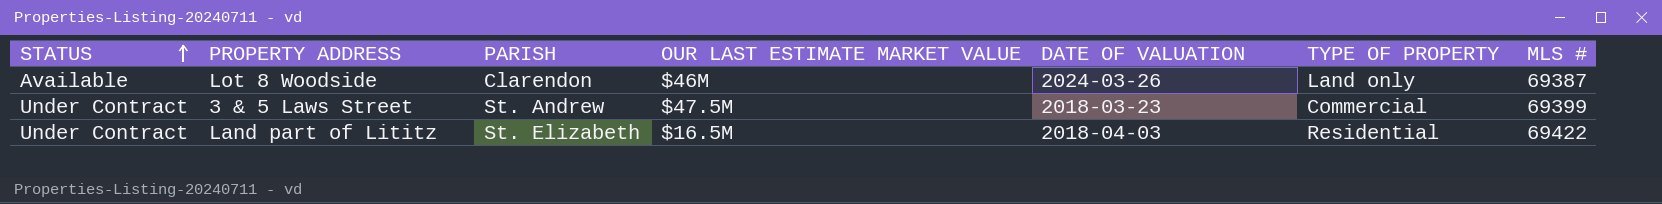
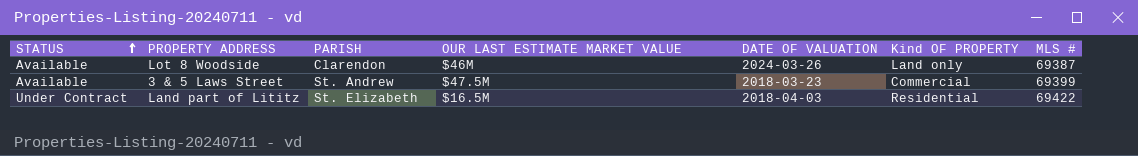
column name: TYPE OF PROPERTY -> Kind OF PROPERTY
3 & 5 Laws Street | STATUS: Under Contract -> Available

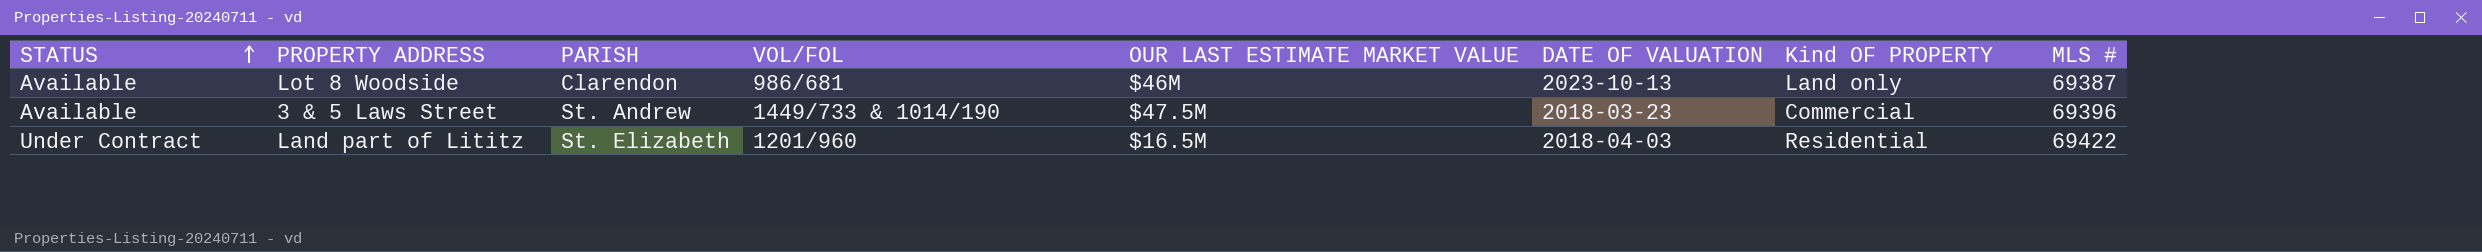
column VOL/FOL | position: none -> 4
Lot 8 Woodside | DATE OF VALUATION: 2024-03-26 -> 2023-10-13
3 & 5 Laws Street | MLS #: 69399 -> 69396

